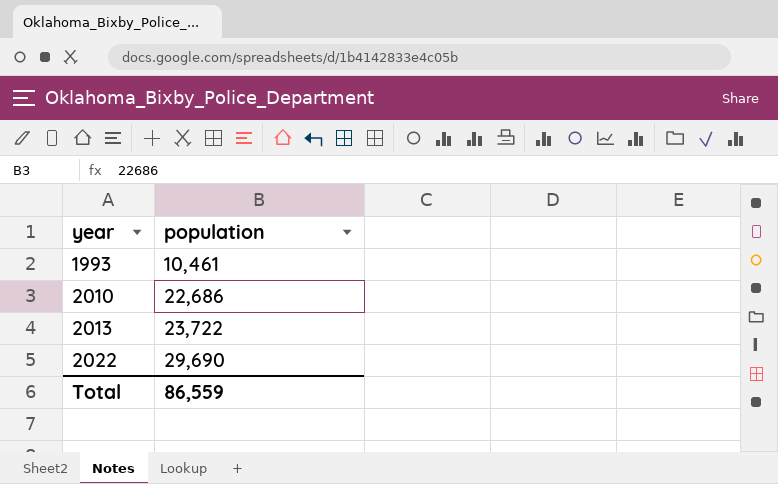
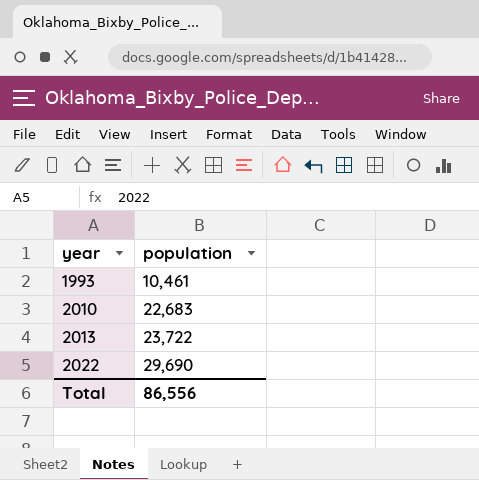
2010 | population: 22,686 -> 22,683
Total | population: 86,559 -> 86,556

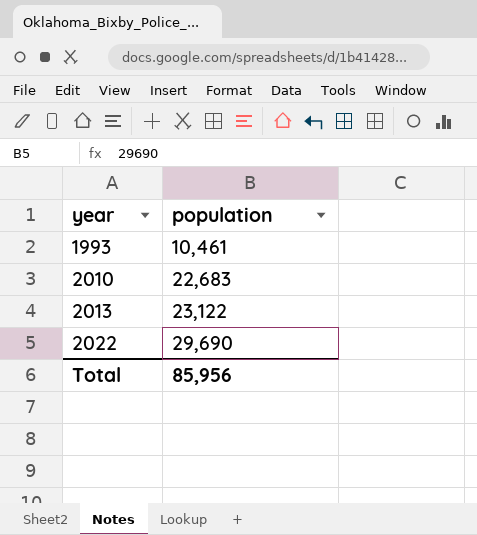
2013 | population: 23,722 -> 23,122
Total | population: 86,556 -> 85,956

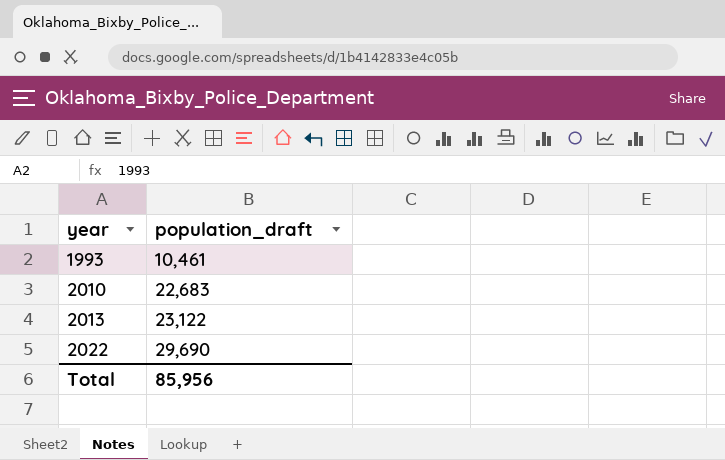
column name: population -> population_draft

